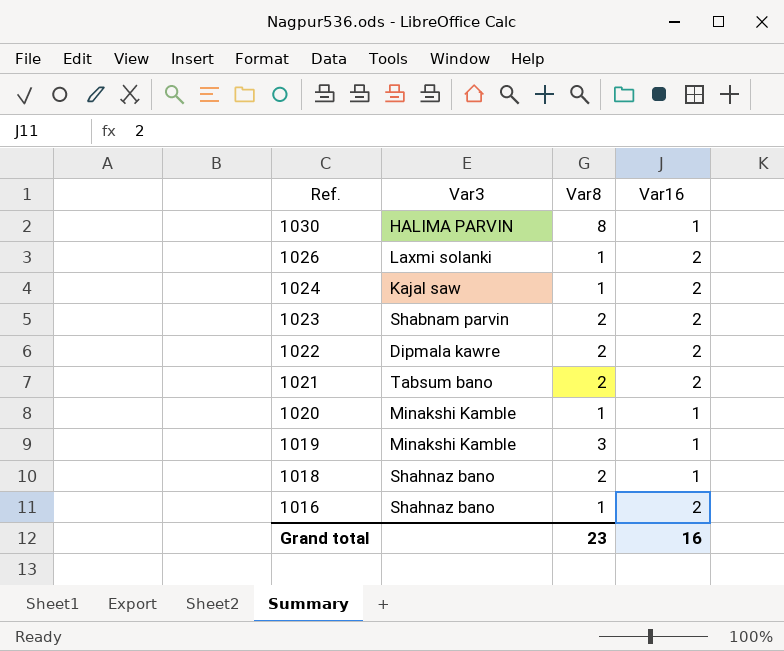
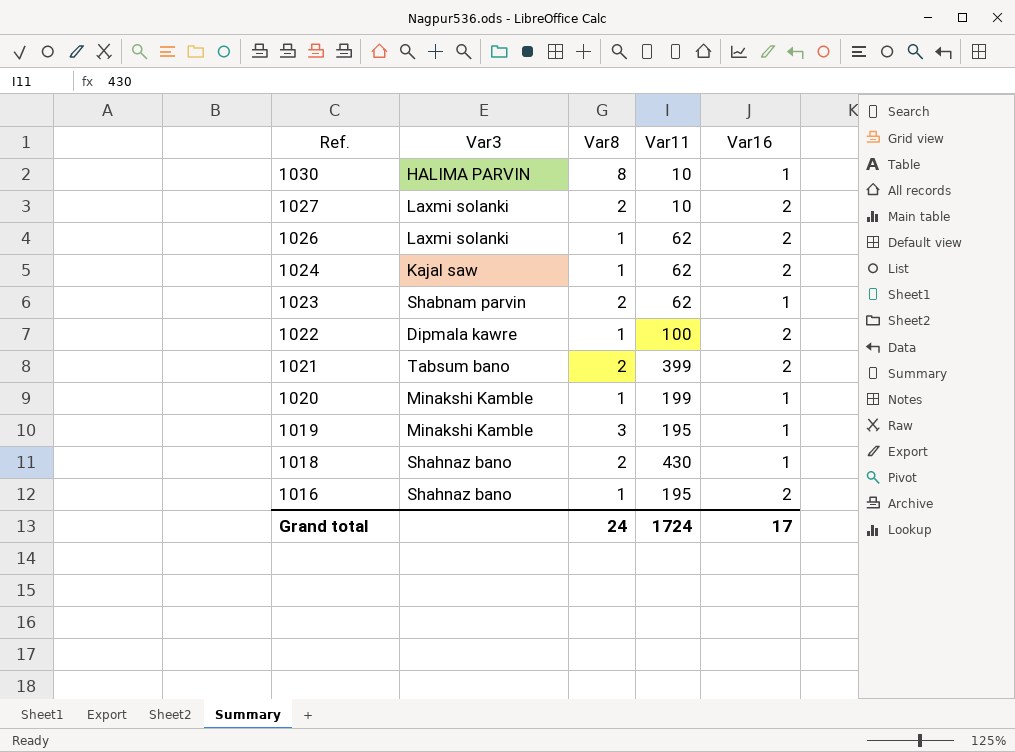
column Var11 | position: none -> 4
row 1027: none -> Laxmi solanki | 2 | 10 | 2
1023 | Var16: 2 -> 1
1022 | Var8: 2 -> 1
Grand total | Var8: 23 -> 24
Grand total | Var16: 16 -> 17

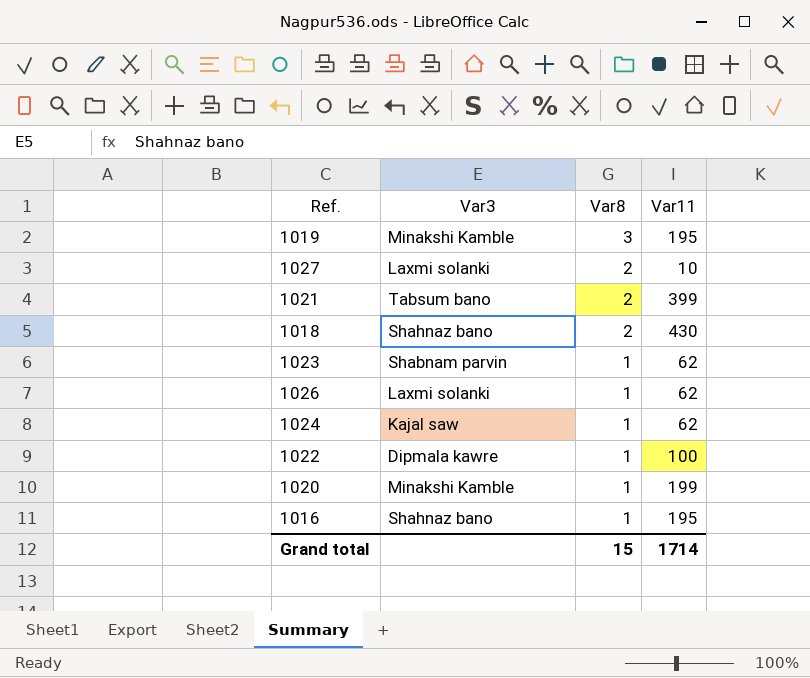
row order: Ref. descending -> Var8 descending
column Var16 | position: 5 -> none
row 1030: HALIMA PARVIN | 8 | 10 | 1 -> none
1023 | Var8: 2 -> 1
Grand total | Var8: 24 -> 15
Grand total | Var11: 1724 -> 1714

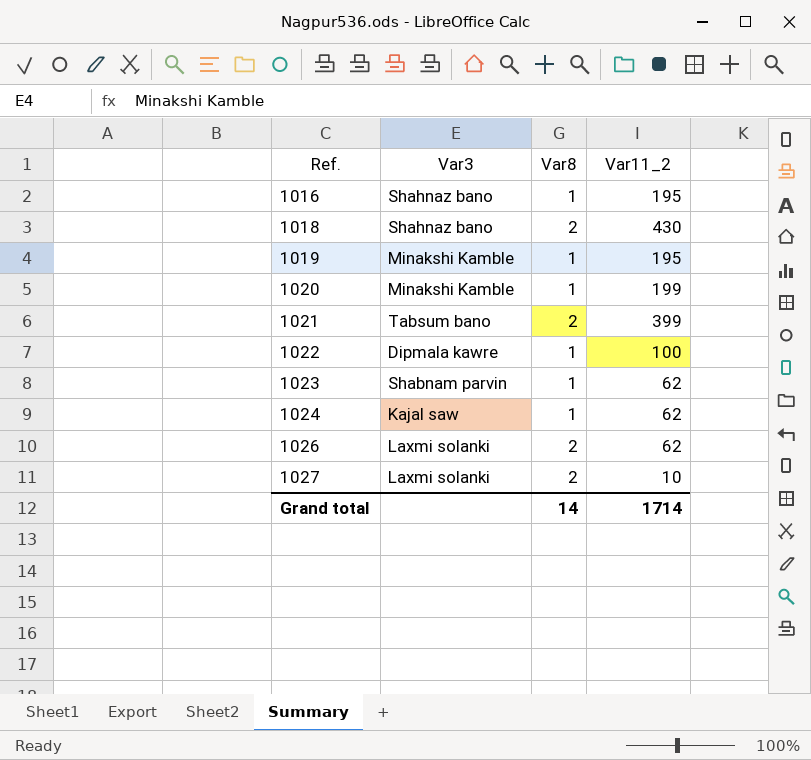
row order: Var8 descending -> Ref. ascending
column name: Var11 -> Var11_2
1019 | Var8: 3 -> 1
1026 | Var8: 1 -> 2
Grand total | Var8: 15 -> 14

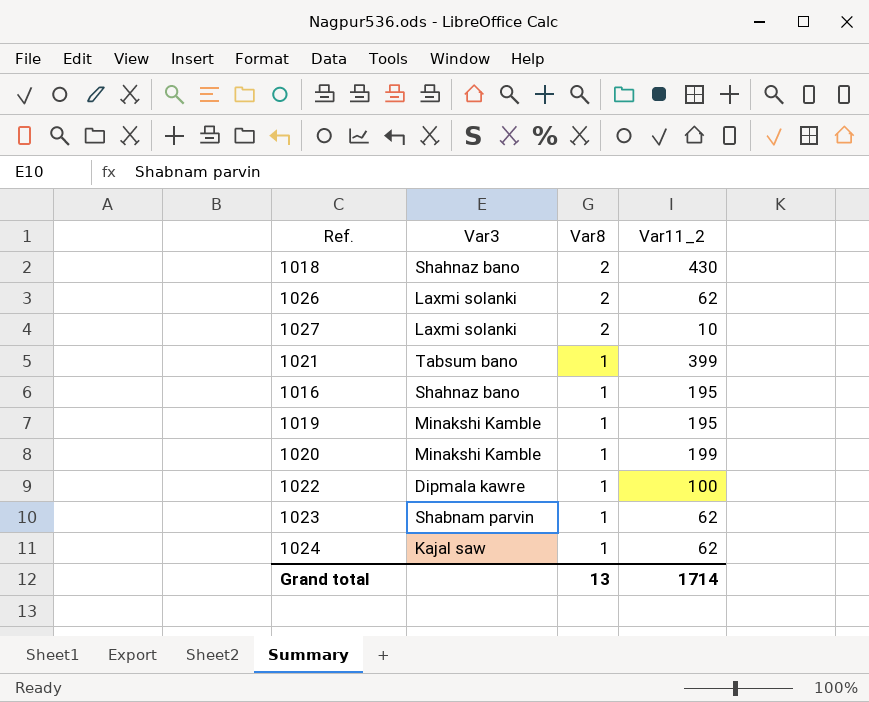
row order: Ref. ascending -> Var8 descending
1021 | Var8: 2 -> 1
Grand total | Var8: 14 -> 13

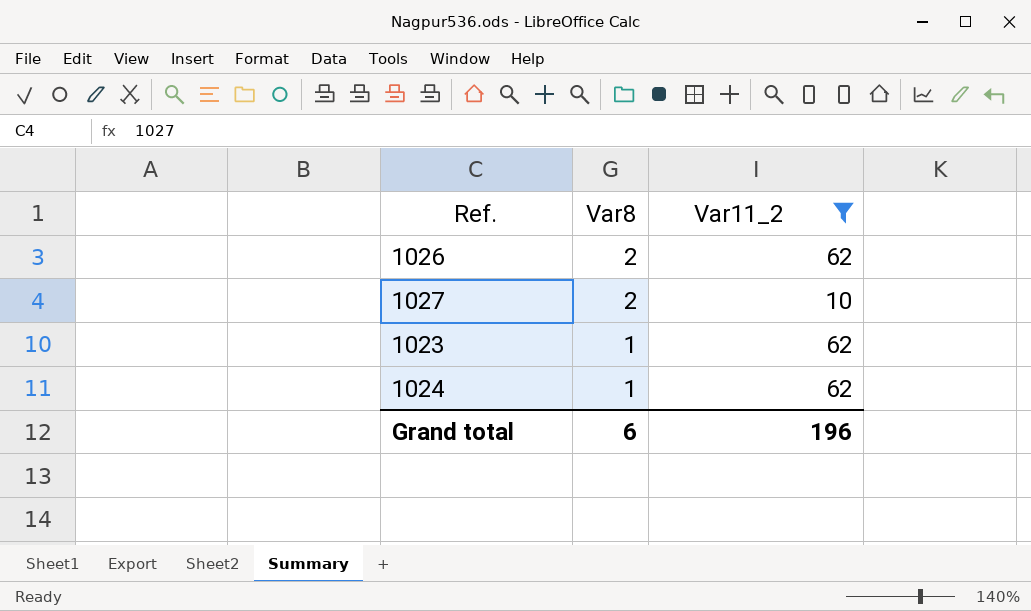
filter: none -> Var11_2 <= 62
column Var3 | position: 2 -> none
Grand total | Var8: 13 -> 6
Grand total | Var11_2: 1714 -> 196

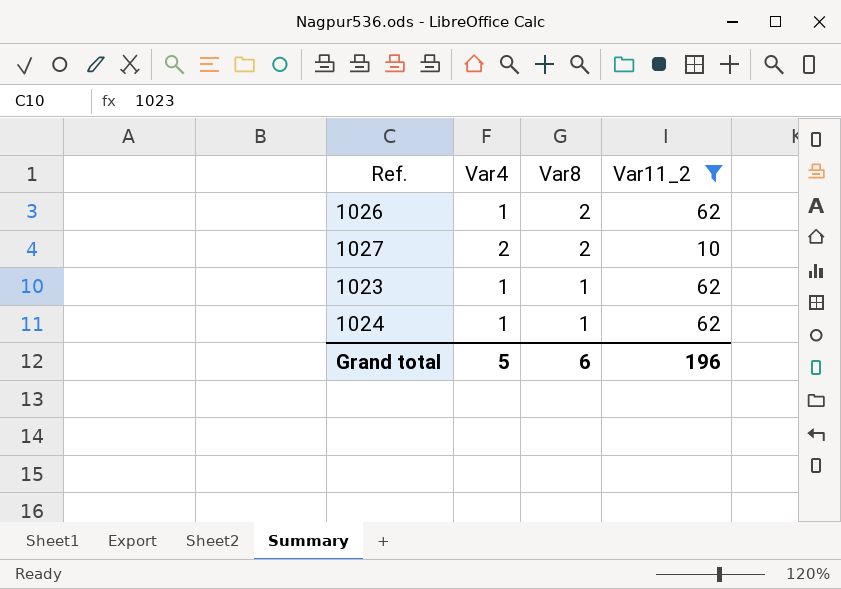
column Var4 | position: none -> 2

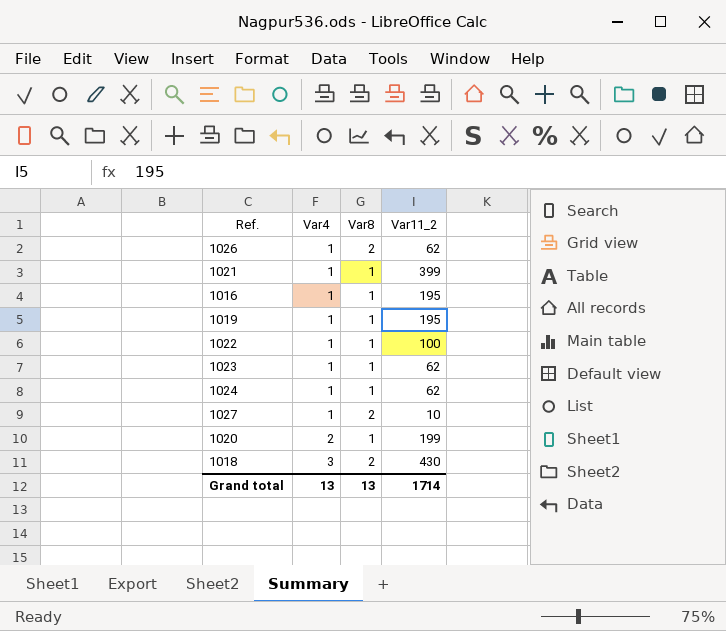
filter: Var11_2 <= 62 -> none
row order: Var8 descending -> Var4 ascending
1027 | Var4: 2 -> 1
Grand total | Var4: 5 -> 13
Grand total | Var8: 6 -> 13
Grand total | Var11_2: 196 -> 1714

